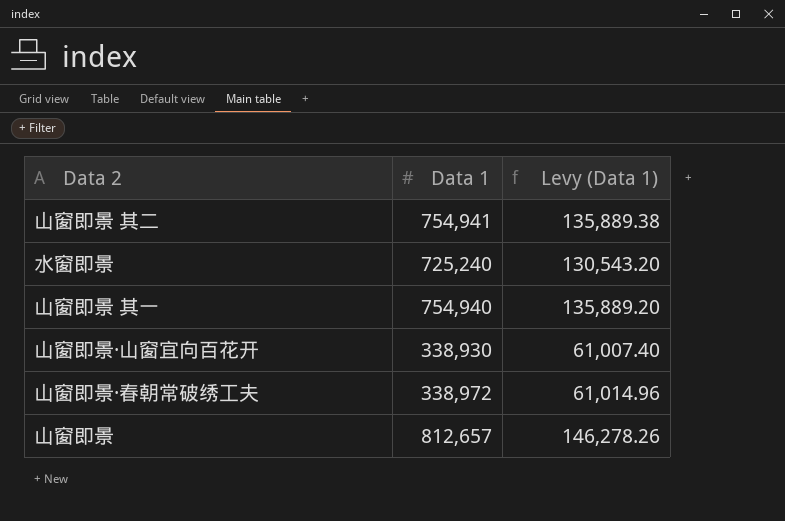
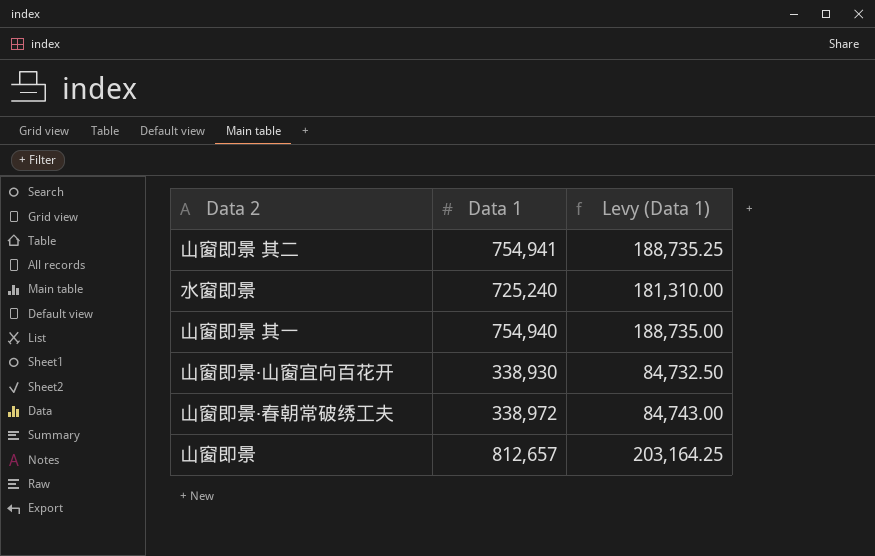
column Levy (Data 1) | formula: [Data 1] * 0.18 -> [Data 1] * 0.25

